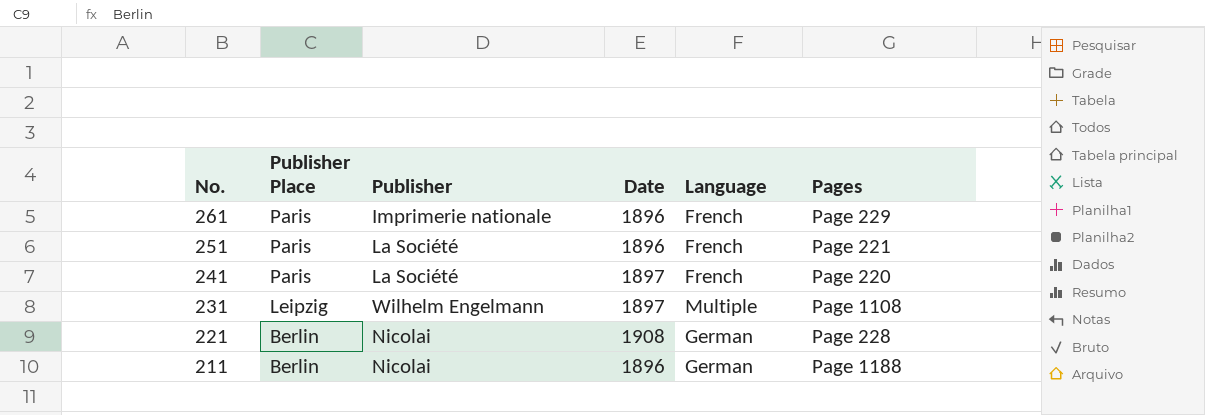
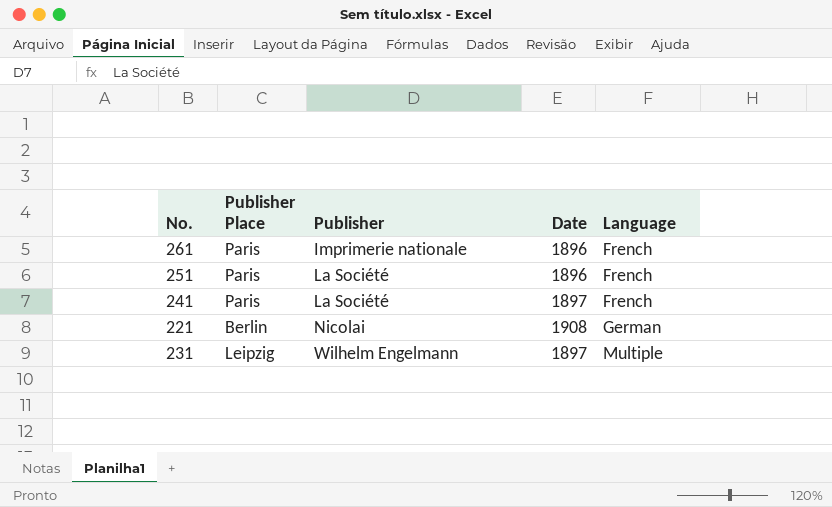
row order: No. descending -> Publisher ascending
column Pages | position: 6 -> none
row 211: Berlin | Nicolai | 1896 | German | Page 1188 -> none

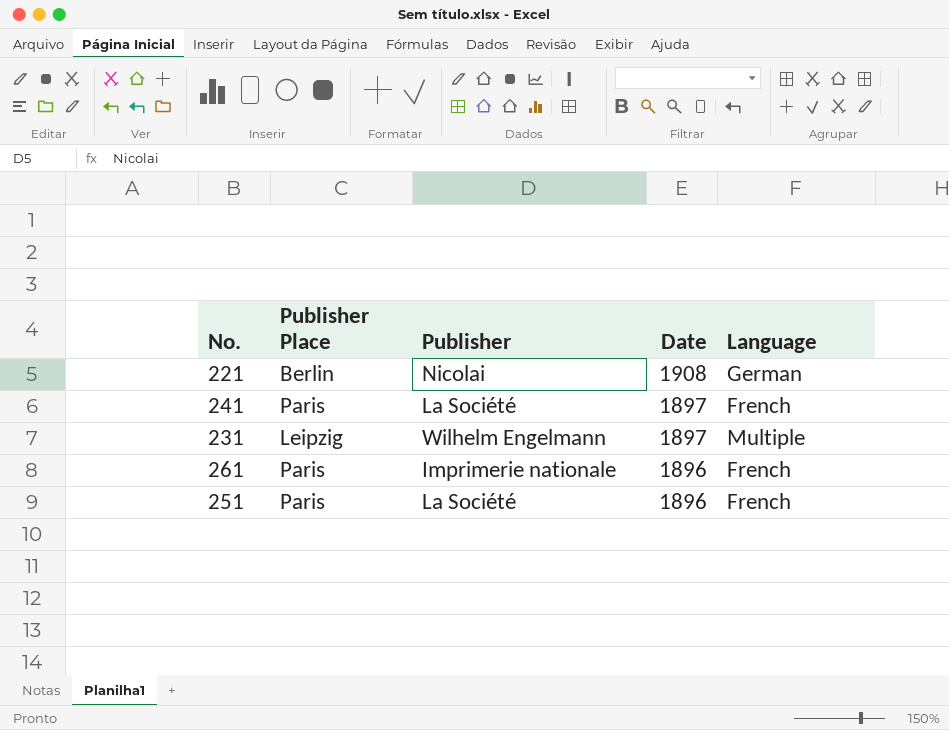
row order: Publisher ascending -> Date descending

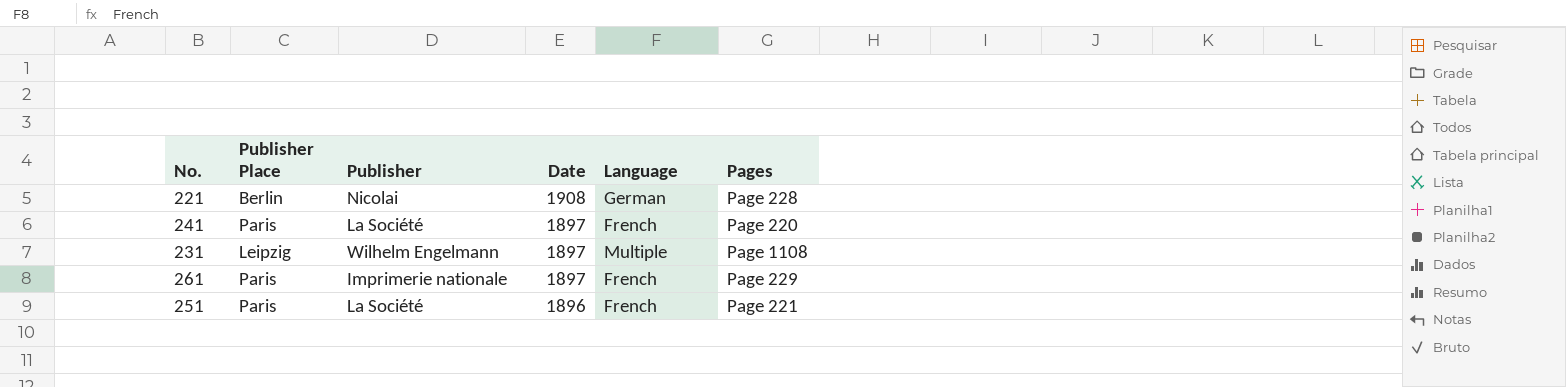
column Pages | position: none -> 6
261 | Date: 1896 -> 1897

